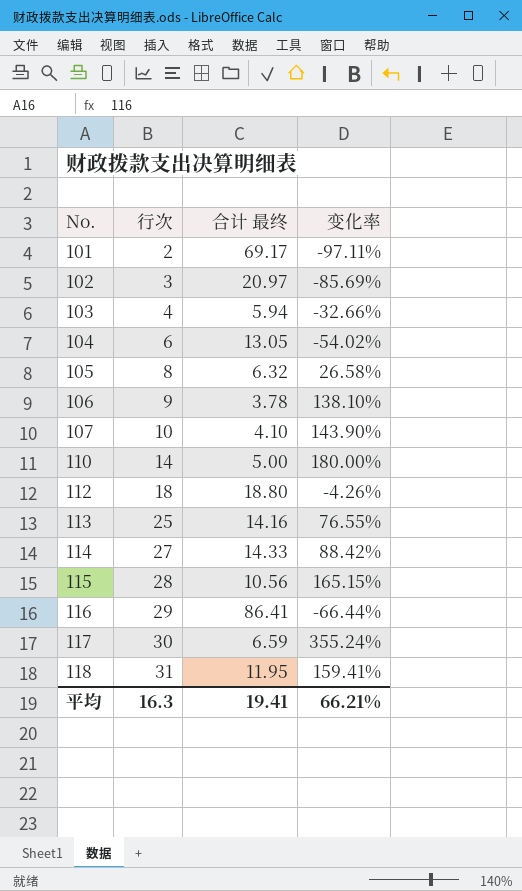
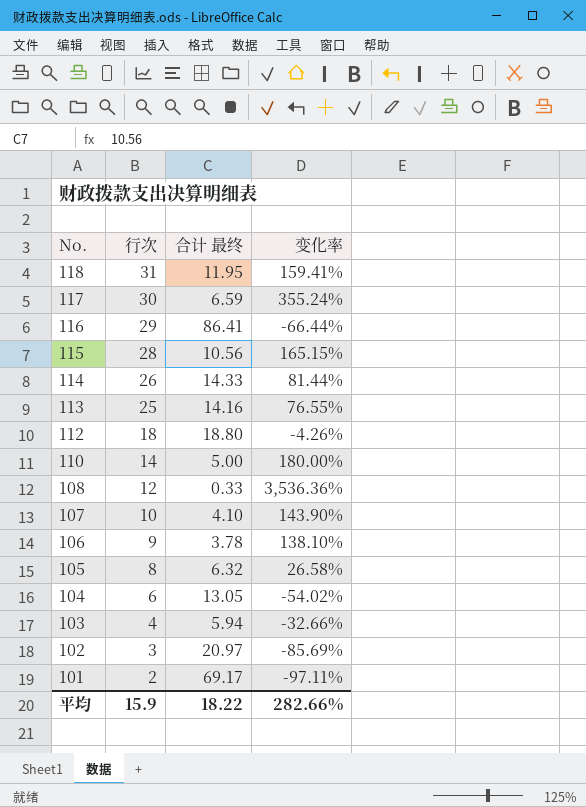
row order: No. ascending -> No. descending
114 | 行次: 27 -> 26
114 | 变化率: 88.42% -> 81.44%
row 108: none -> 12 | 0.33 | 3,536.36%
平均 | 行次: 16.3 -> 15.9
平均 | 合计 最终: 19.41 -> 18.22
平均 | 变化率: 66.21% -> 282.66%

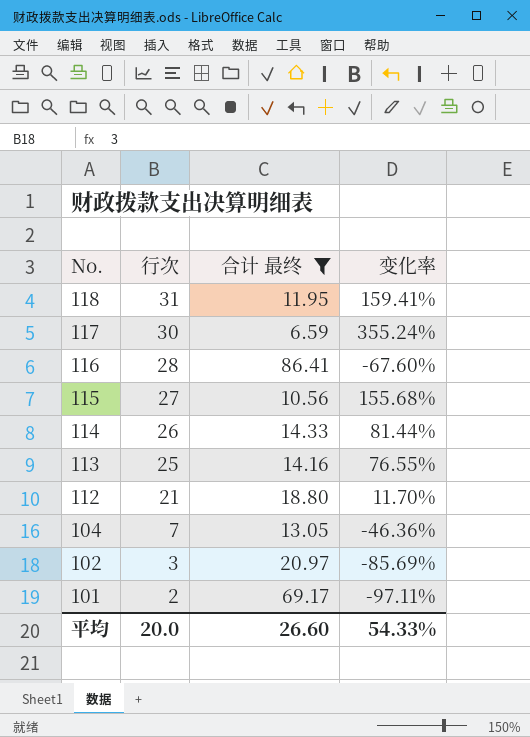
filter: none -> 合计 最终 >= 6.59
116 | 行次: 29 -> 28
116 | 变化率: -66.44% -> -67.60%
115 | 行次: 28 -> 27
115 | 变化率: 165.15% -> 155.68%
112 | 行次: 18 -> 21
112 | 变化率: -4.26% -> 11.70%
104 | 行次: 6 -> 7
104 | 变化率: -54.02% -> -46.36%
平均 | 行次: 15.9 -> 20.0
平均 | 合计 最终: 18.22 -> 26.60
平均 | 变化率: 282.66% -> 54.33%

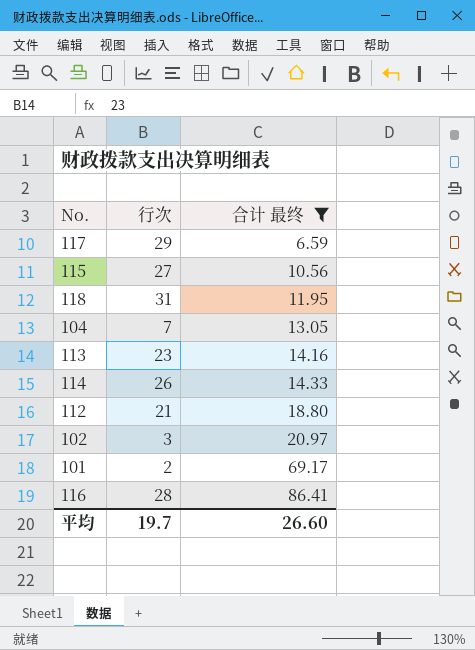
row order: No. descending -> 合计 最终 ascending
column 变化率 | formula: ([行次] - [合计 最终]) / [合计 最终] -> none
117 | 行次: 30 -> 29
113 | 行次: 25 -> 23
平均 | 行次: 20.0 -> 19.7

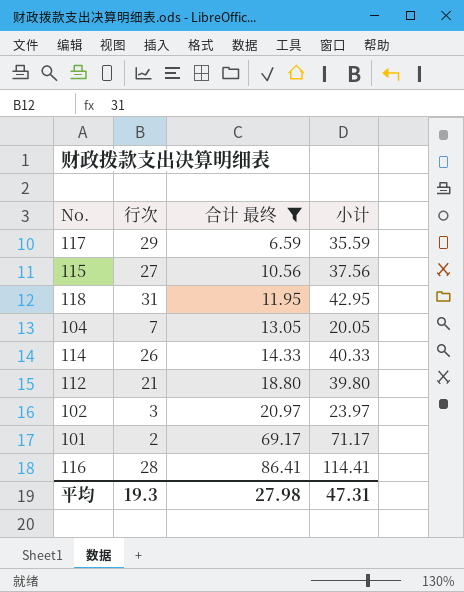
column 小计 | formula: none -> [行次] + [合计 最终]
row 113: 23 | 14.16 -> none
平均 | 行次: 19.7 -> 19.3
平均 | 合计 最终: 26.60 -> 27.98

